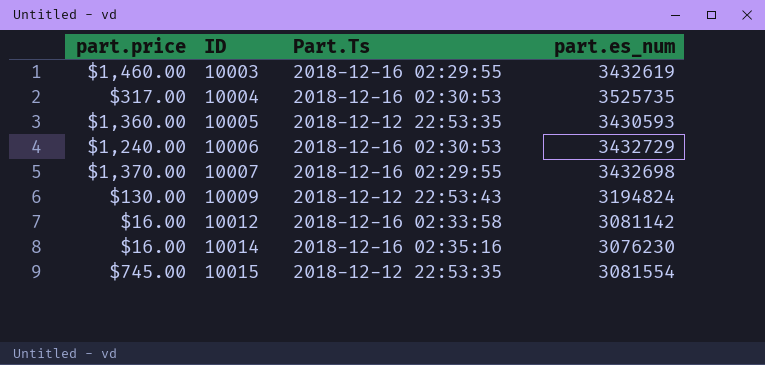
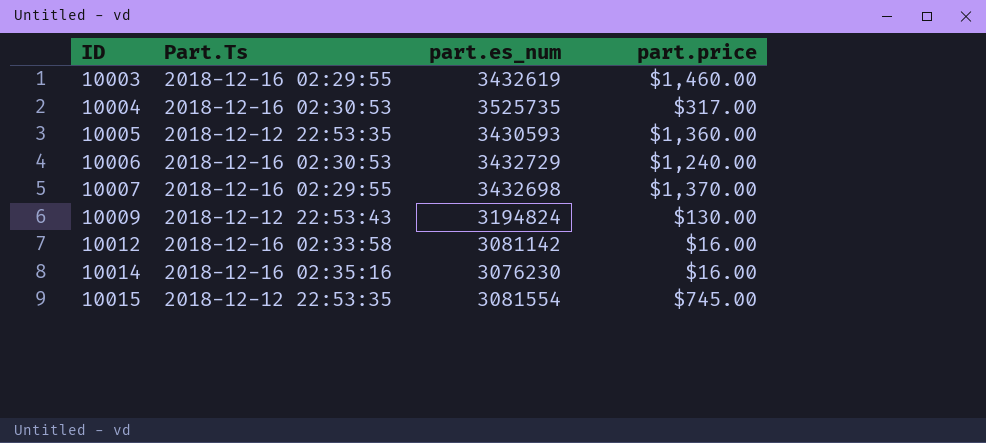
column part.price | position: 1 -> 4

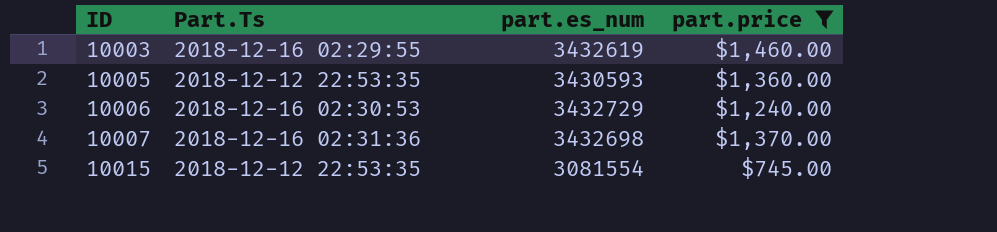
filter: none -> part.price >= $745.00
10007 | Part.Ts: 2018-12-16 02:29:55 -> 2018-12-16 02:31:36

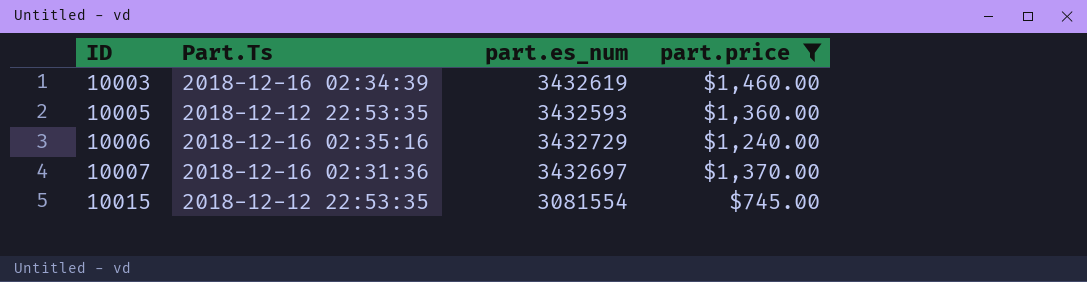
10003 | Part.Ts: 2018-12-16 02:29:55 -> 2018-12-16 02:34:39
10005 | part.es_num: 3430593 -> 3432593
10006 | Part.Ts: 2018-12-16 02:30:53 -> 2018-12-16 02:35:16
10007 | part.es_num: 3432698 -> 3432697

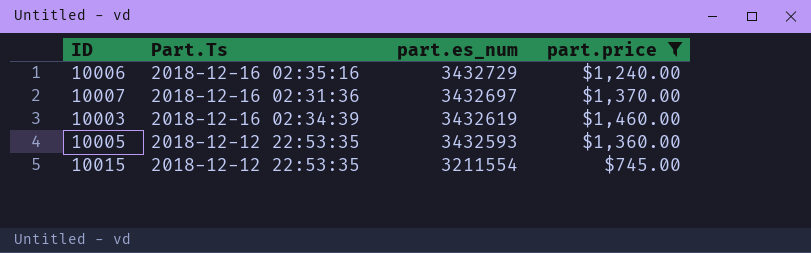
row order: ID ascending -> part.es_num descending
10015 | part.es_num: 3081554 -> 3211554

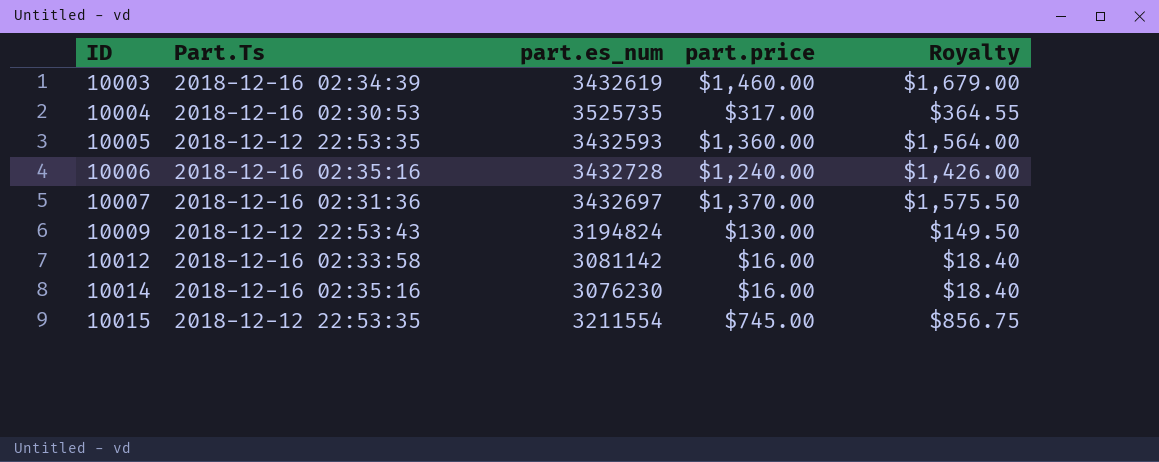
filter: part.price >= $745.00 -> none
row order: part.es_num descending -> ID ascending
column Royalty | formula: none -> [part.price] * 1.15
10006 | part.es_num: 3432729 -> 3432728

